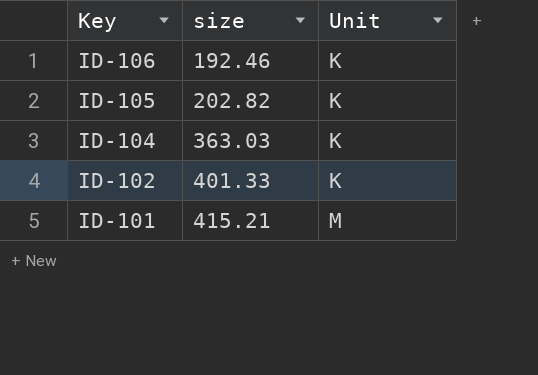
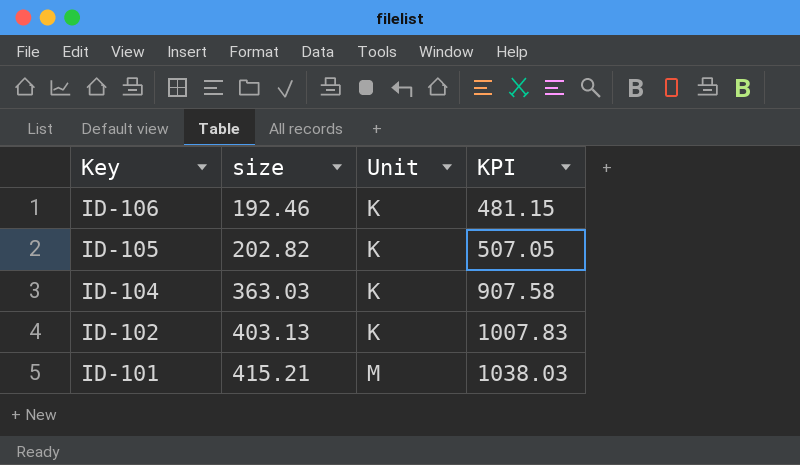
column KPI | formula: none -> [size] * 2.5
ID-102 | size: 401.33 -> 403.13

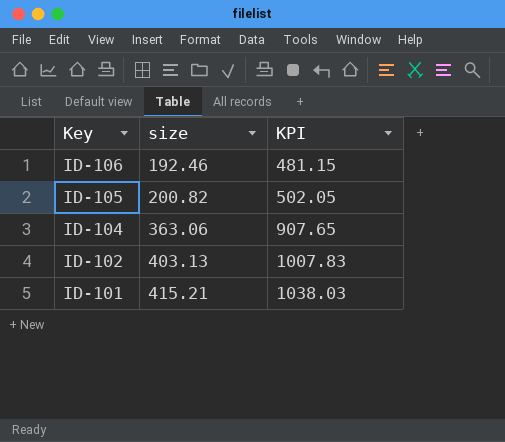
column Unit | position: 3 -> none
ID-105 | size: 202.82 -> 200.82
ID-105 | KPI: 507.05 -> 502.05
ID-104 | size: 363.03 -> 363.06
ID-104 | KPI: 907.58 -> 907.65

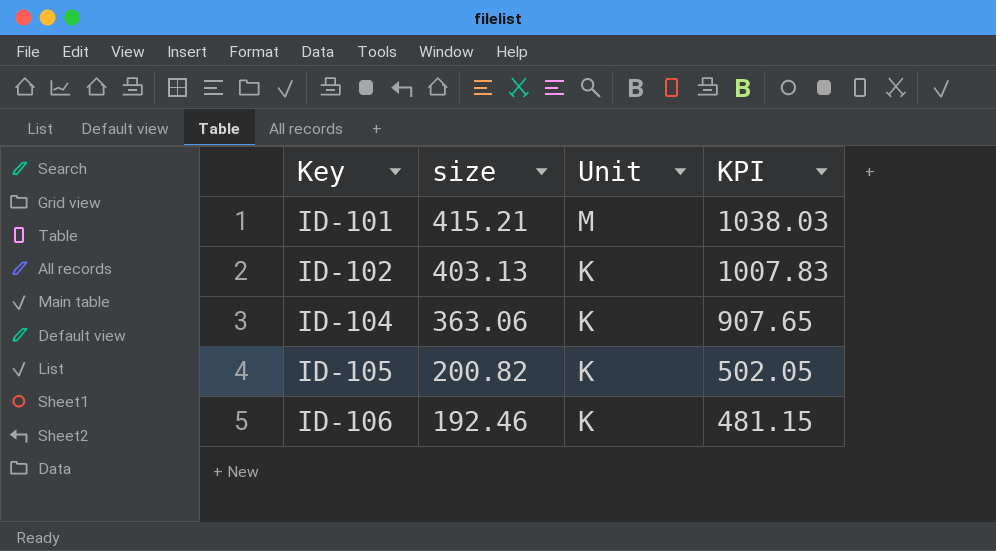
row order: Key descending -> Key ascending
column Unit | position: none -> 3

